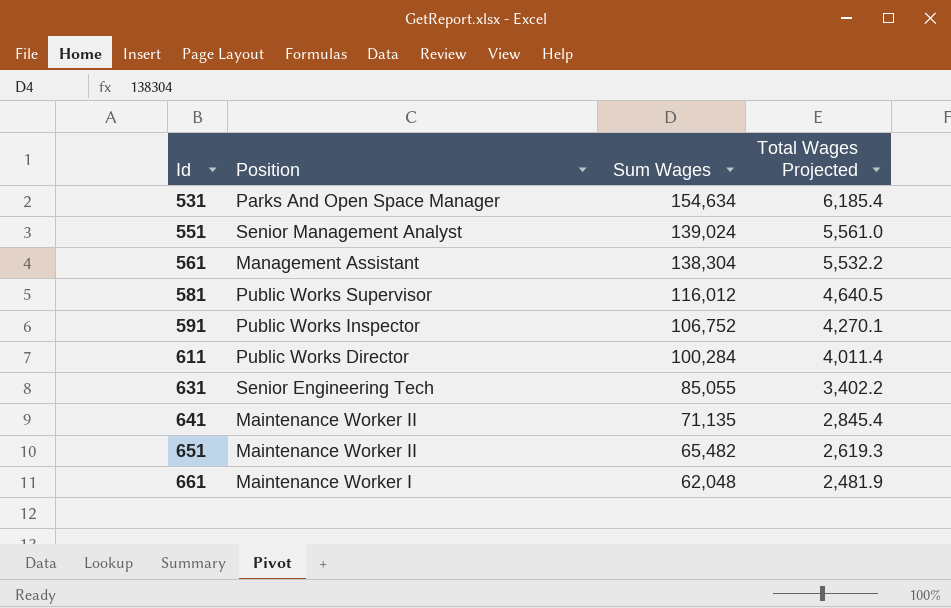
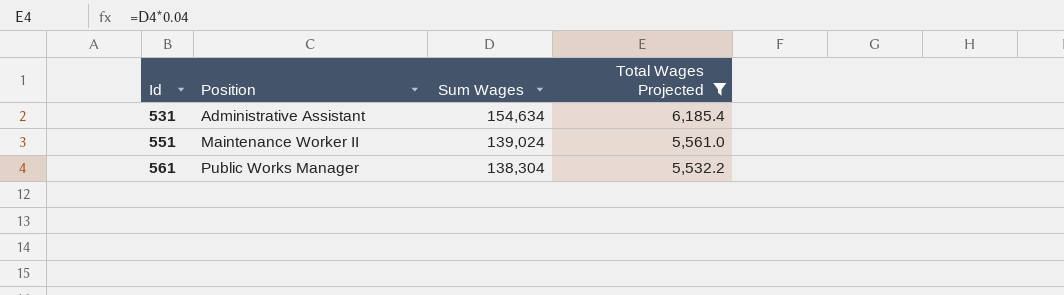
filter: none -> Total Wages Projected >= 5,532.2
531 | Position: Parks And Open Space Manager -> Administrative Assistant
551 | Position: Senior Management Analyst -> Maintenance Worker II
561 | Position: Management Assistant -> Public Works Manager

